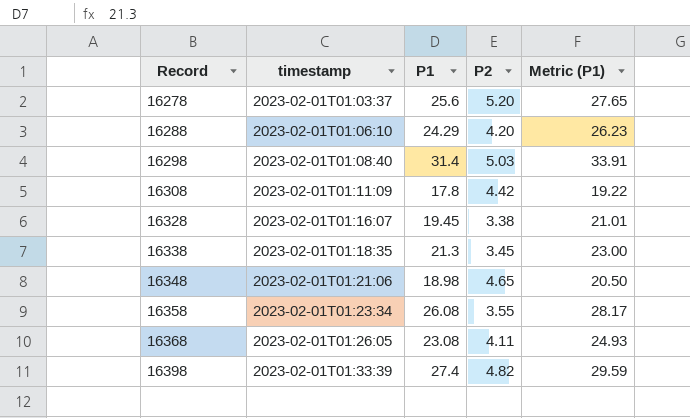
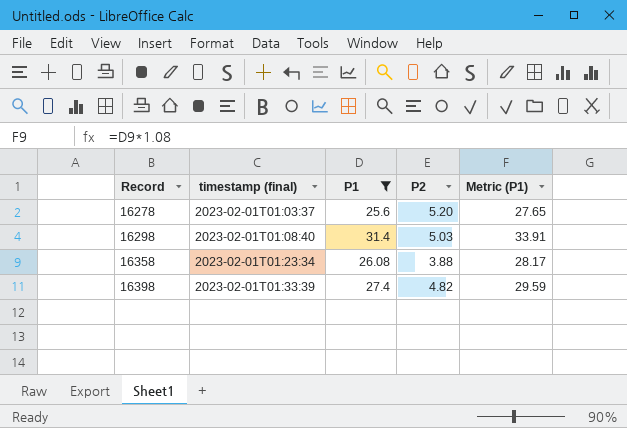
filter: none -> P1 >= 25.6
column name: timestamp -> timestamp (final)
16358 | P2: 3.55 -> 3.88

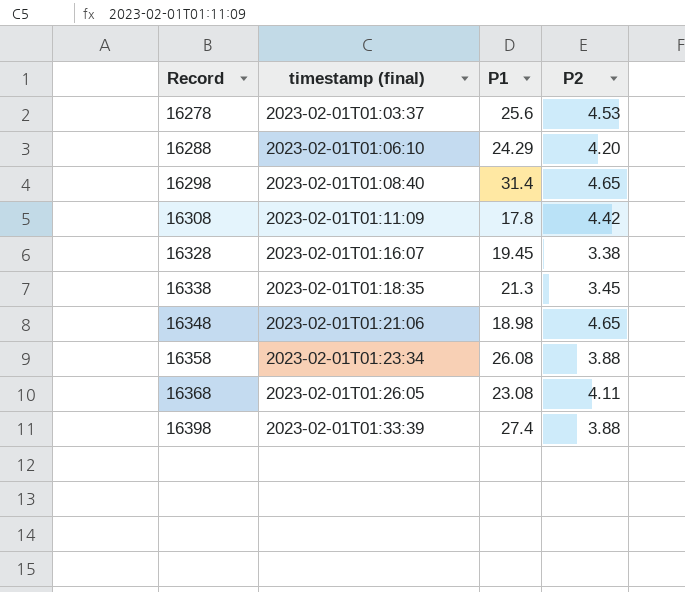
filter: P1 >= 25.6 -> none
column Metric (P1) | formula: [P1] * 1.08 -> none
16278 | P2: 5.20 -> 4.53
16298 | P2: 5.03 -> 4.65
16398 | P2: 4.82 -> 3.88

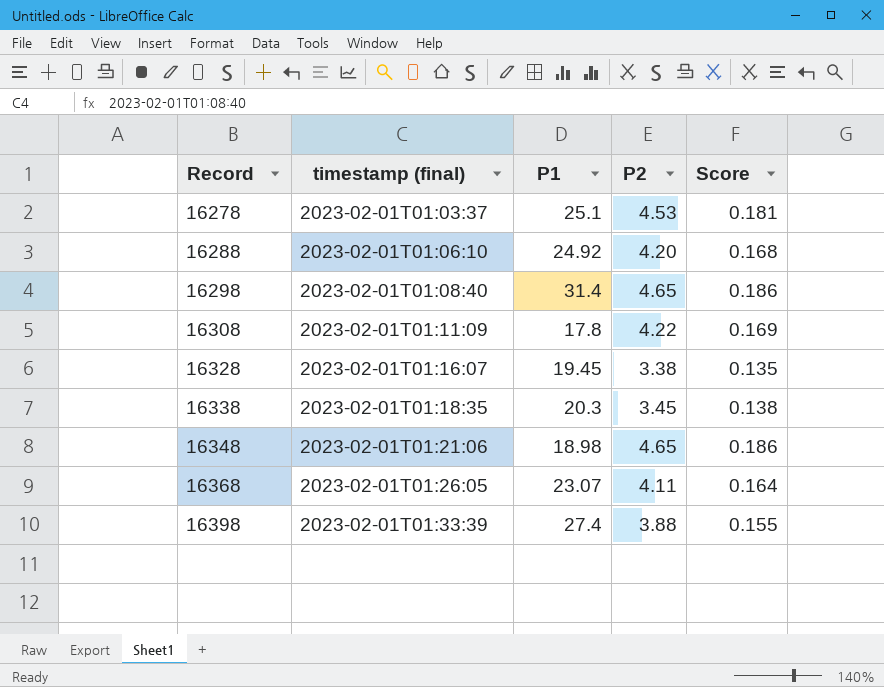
column Score | formula: none -> [P2] * 0.04
row 16358: 2023-02-01T01:23:34 | 26.08 | 3.88 -> none
16278 | P1: 25.6 -> 25.1
16288 | P1: 24.29 -> 24.92
16308 | P2: 4.42 -> 4.22
16338 | P1: 21.3 -> 20.3
16368 | P1: 23.08 -> 23.07

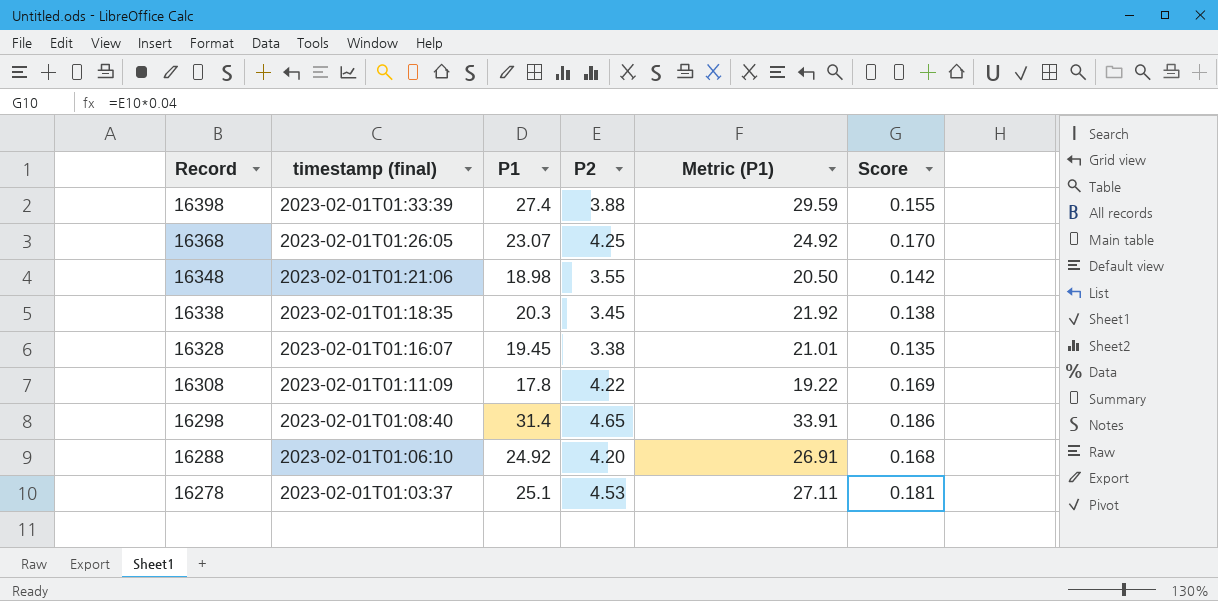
row order: Record ascending -> Record descending
column Metric (P1) | formula: none -> [P1] * 1.08
16368 | P2: 4.11 -> 4.25
16368 | Score: 0.164 -> 0.170
16348 | P2: 4.65 -> 3.55
16348 | Score: 0.186 -> 0.142

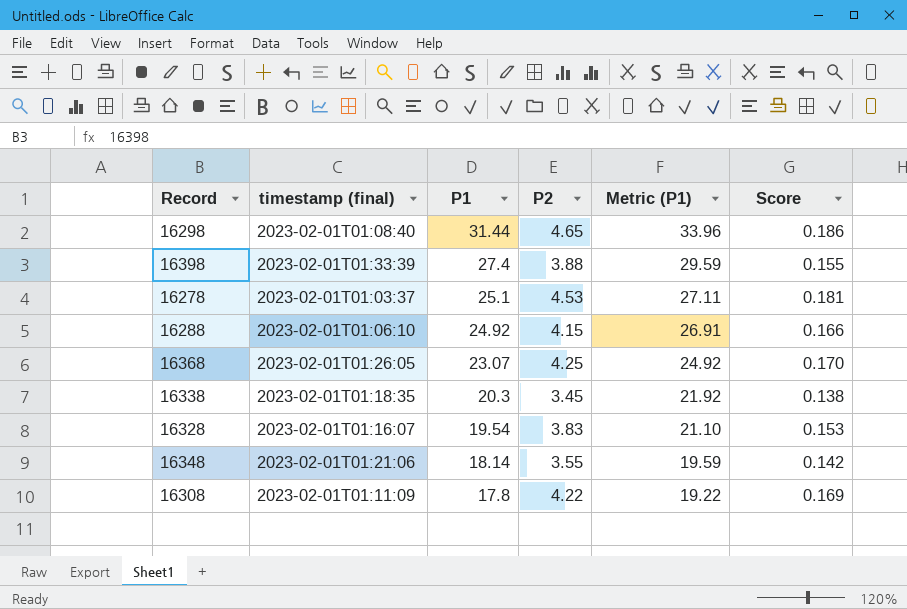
row order: Record descending -> P1 descending
16298 | P1: 31.4 -> 31.44
16298 | Metric (P1): 33.91 -> 33.96
16288 | P2: 4.20 -> 4.15
16288 | Score: 0.168 -> 0.166
16328 | P1: 19.45 -> 19.54
16328 | P2: 3.38 -> 3.83
16328 | Metric (P1): 21.01 -> 21.10
16328 | Score: 0.135 -> 0.153
16348 | P1: 18.98 -> 18.14
16348 | Metric (P1): 20.50 -> 19.59

